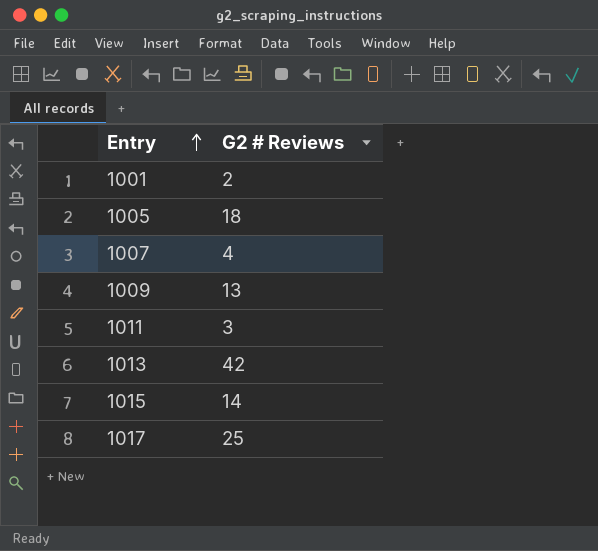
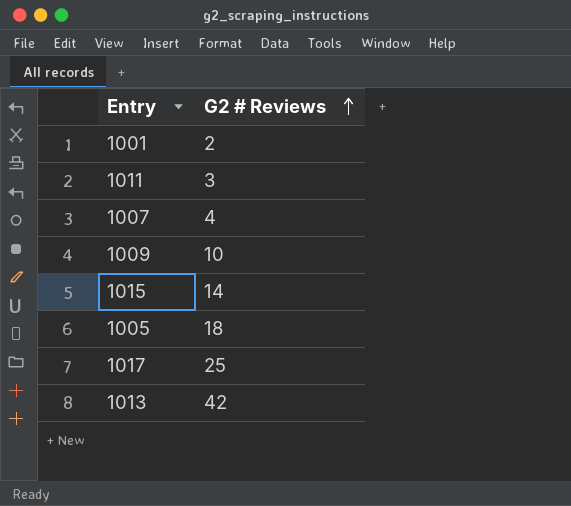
row order: Entry ascending -> G2 # Reviews ascending
1009 | G2 # Reviews: 13 -> 10

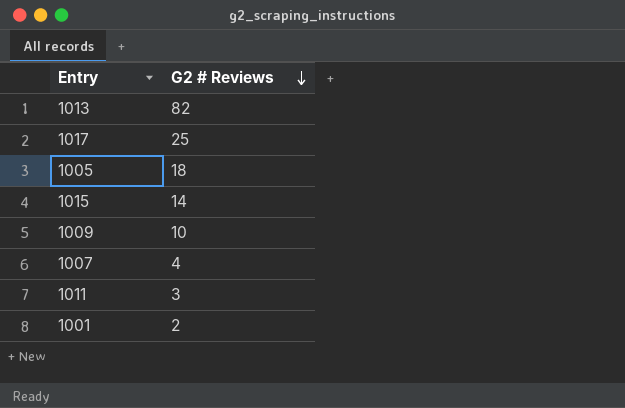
row order: G2 # Reviews ascending -> G2 # Reviews descending
1013 | G2 # Reviews: 42 -> 82

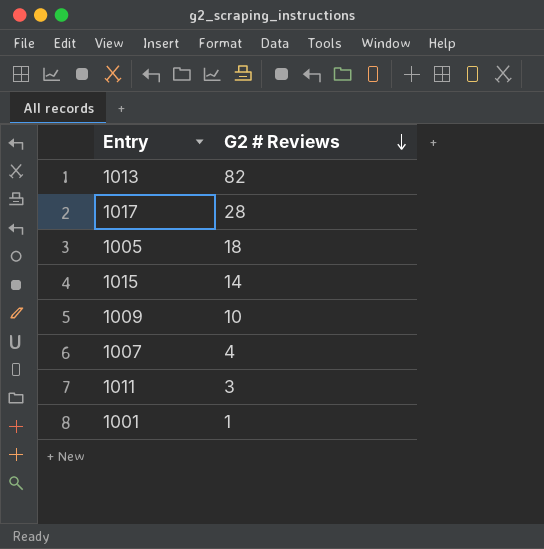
1017 | G2 # Reviews: 25 -> 28
1001 | G2 # Reviews: 2 -> 1

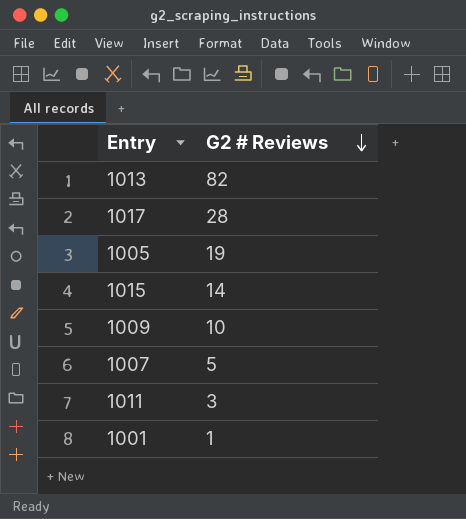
1005 | G2 # Reviews: 18 -> 19
1007 | G2 # Reviews: 4 -> 5

